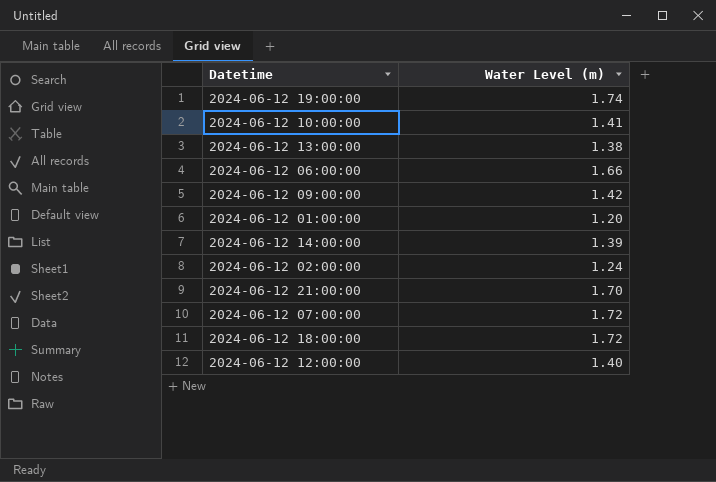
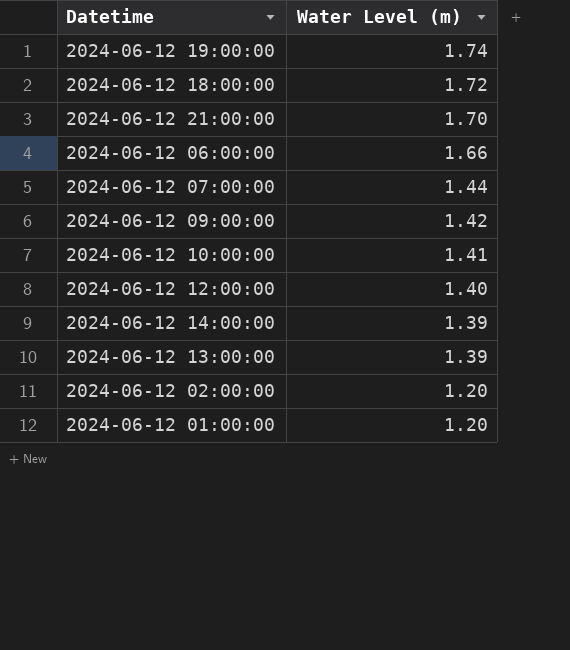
row order: none -> Water Level (m) descending
2024-06-12 07:00:00 | Water Level (m): 1.72 -> 1.44
2024-06-12 13:00:00 | Water Level (m): 1.38 -> 1.39
2024-06-12 02:00:00 | Water Level (m): 1.24 -> 1.20

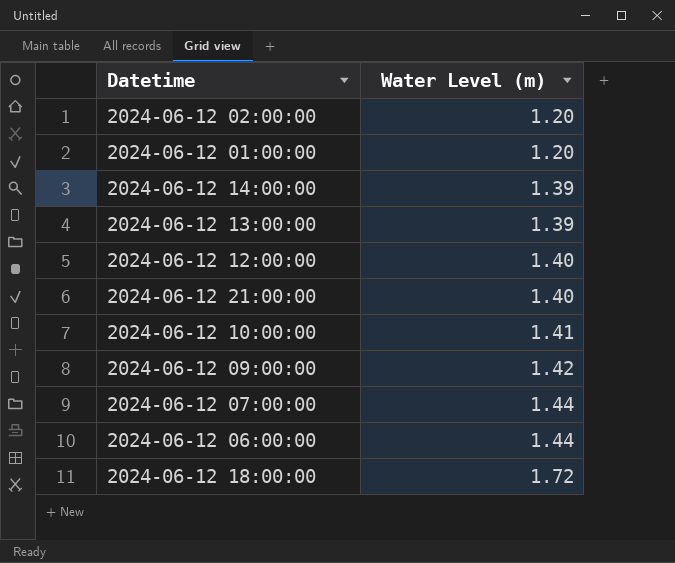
row order: Water Level (m) descending -> Water Level (m) ascending
row 2024-06-12 19:00:00: 1.74 -> none
2024-06-12 21:00:00 | Water Level (m): 1.70 -> 1.40
2024-06-12 06:00:00 | Water Level (m): 1.66 -> 1.44

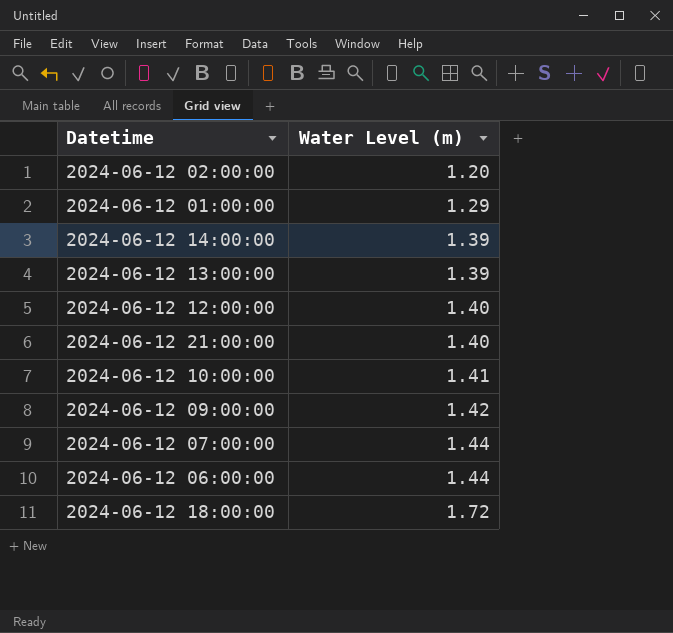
2024-06-12 01:00:00 | Water Level (m): 1.20 -> 1.29

